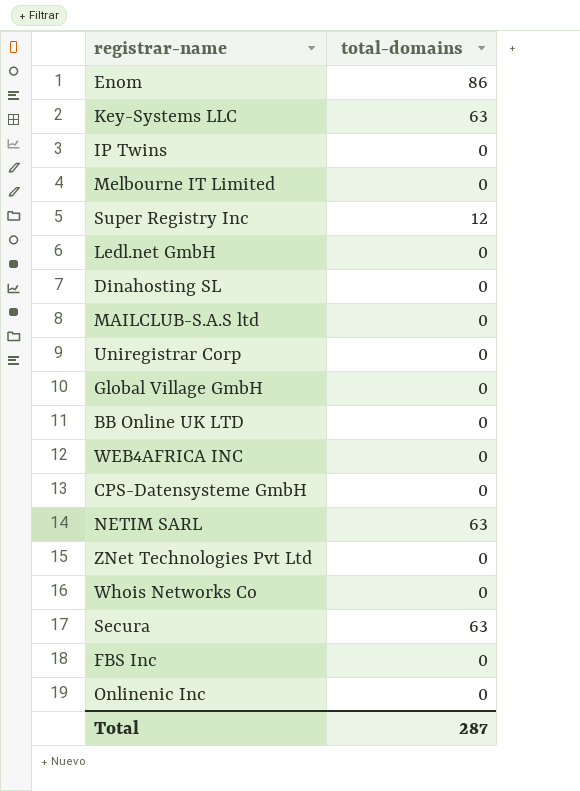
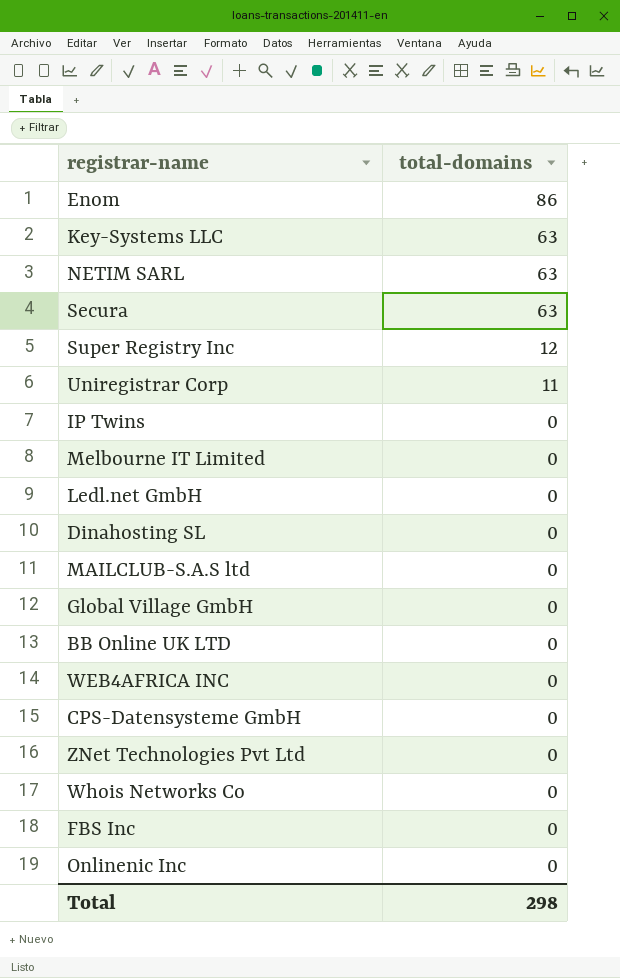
row order: none -> total-domains descending
Uniregistrar Corp | total-domains: 0 -> 11
Total | total-domains: 287 -> 298

